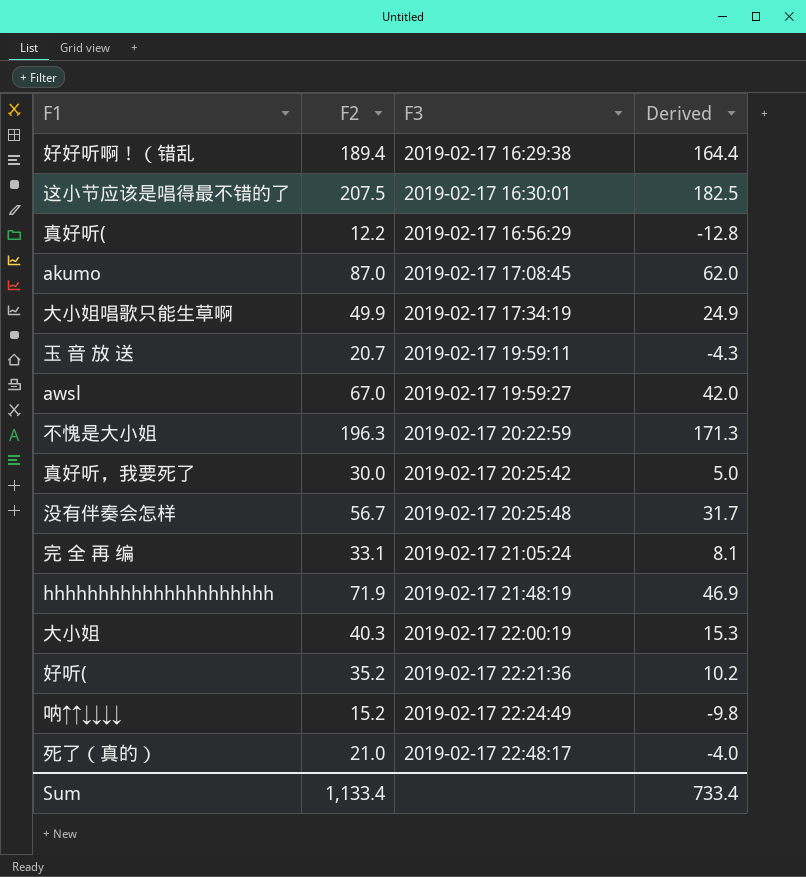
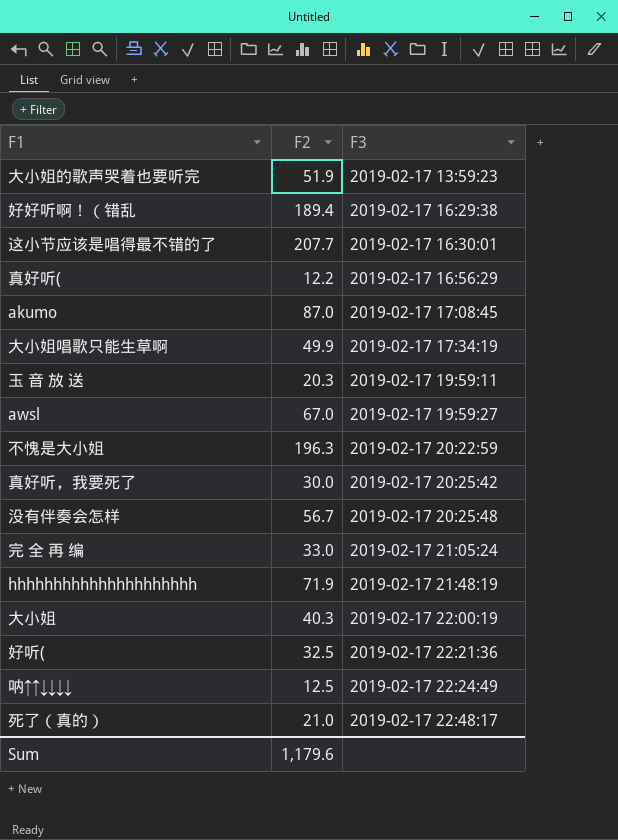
column Derived | formula: [F2] - 25 -> none
row 大小姐的歌声哭着也要听完: none -> 51.9 | 2019-02-17 13:59:23
这小节应该是唱得最不错的了 | F2: 207.5 -> 207.7
玉 音 放 送 | F2: 20.7 -> 20.3
完 全 再 编 | F2: 33.1 -> 33.0
好听( | F2: 35.2 -> 32.5
呐↑↑↓↓↓↓ | F2: 15.2 -> 12.5
Sum | F2: 1,133.4 -> 1,179.6

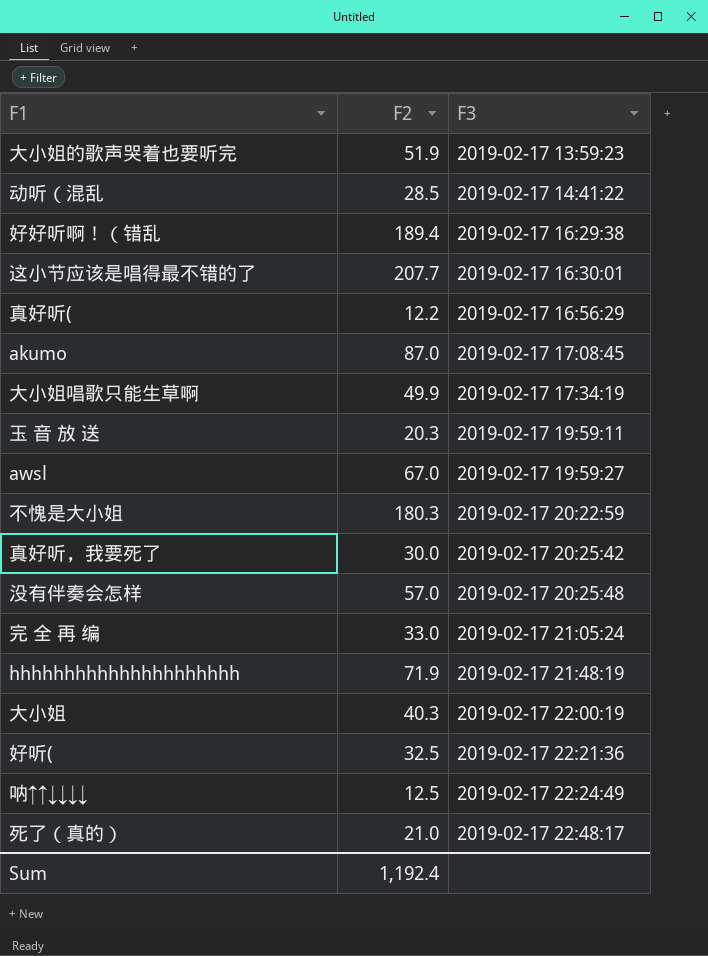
row 动听（混乱: none -> 28.5 | 2019-02-17 14:41:22
不愧是大小姐 | F2: 196.3 -> 180.3
没有伴奏会怎样 | F2: 56.7 -> 57.0
Sum | F2: 1,179.6 -> 1,192.4

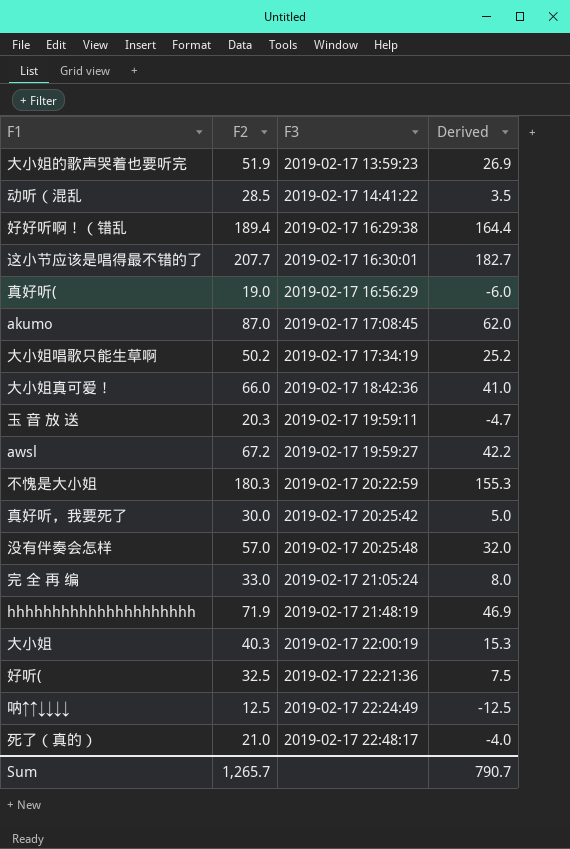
column Derived | formula: none -> [F2] - 25
真好听( | F2: 12.2 -> 19.0
大小姐唱歌只能生草啊 | F2: 49.9 -> 50.2
row 大小姐真可爱！: none -> 66.0 | 2019-02-17 18:42:36 | 41.0
awsl | F2: 67.0 -> 67.2
Sum | F2: 1,192.4 -> 1,265.7

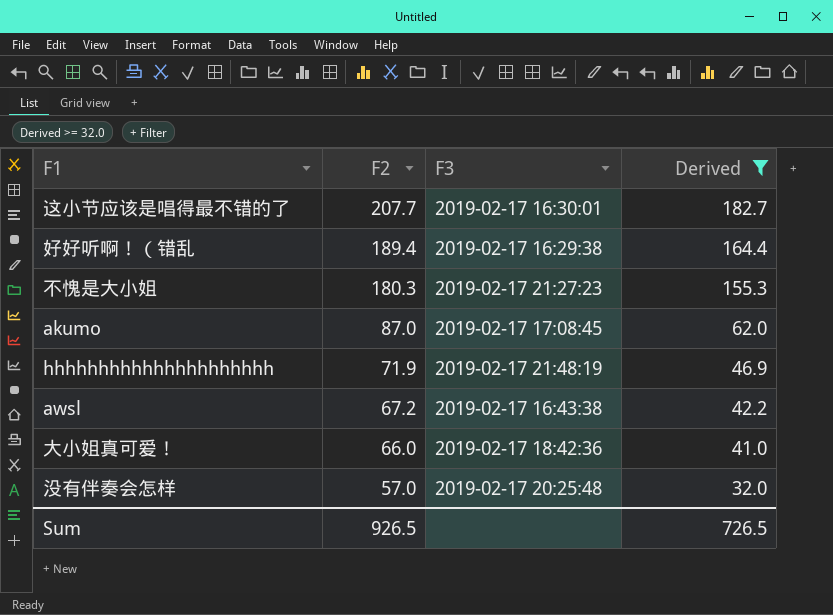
filter: none -> Derived >= 32.0
row order: F3 ascending -> F2 descending
不愧是大小姐 | F3: 2019-02-17 20:22:59 -> 2019-02-17 21:27:23
awsl | F3: 2019-02-17 19:59:27 -> 2019-02-17 16:43:38
Sum | F2: 1,265.7 -> 926.5
Sum | Derived: 790.7 -> 726.5

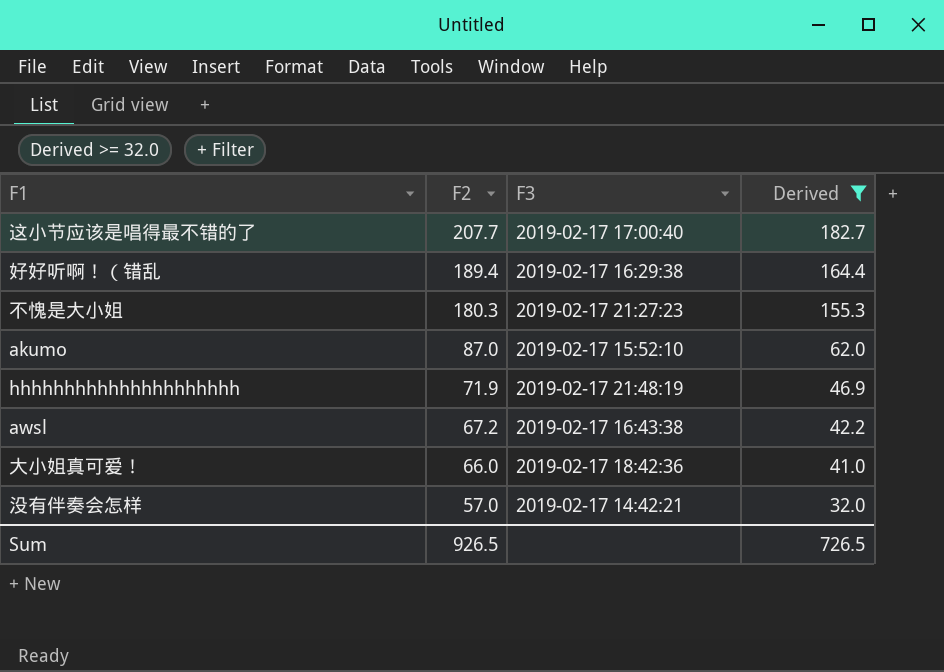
这小节应该是唱得最不错的了 | F3: 2019-02-17 16:30:01 -> 2019-02-17 17:00:40
akumo | F3: 2019-02-17 17:08:45 -> 2019-02-17 15:52:10
没有伴奏会怎样 | F3: 2019-02-17 20:25:48 -> 2019-02-17 14:42:21

